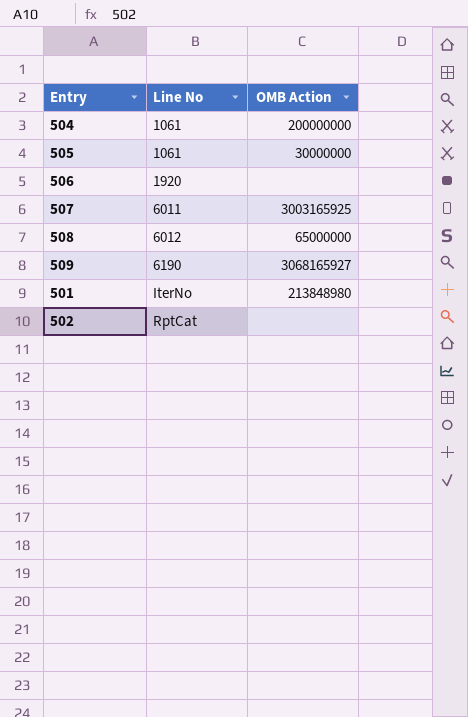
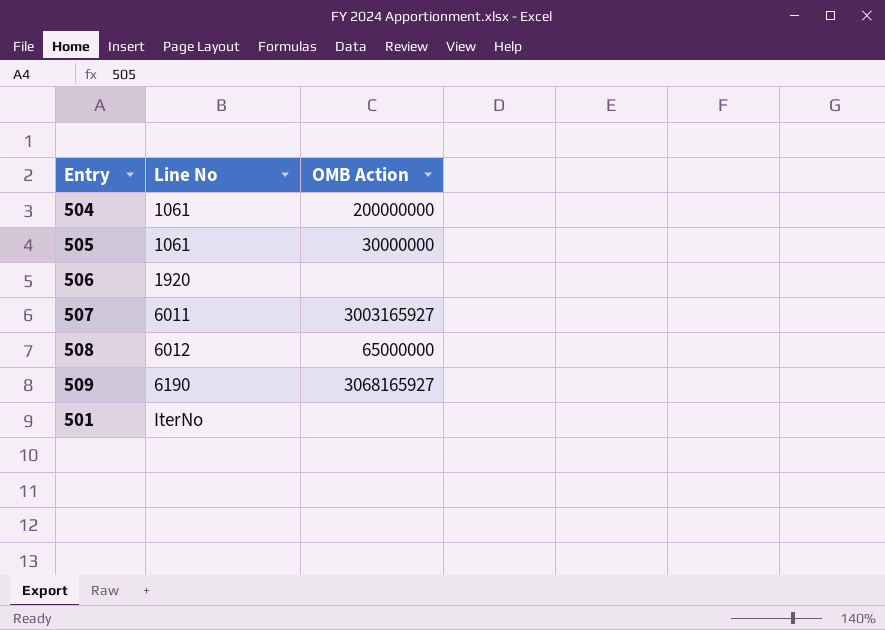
row 502: RptCat | none -> none
507 | OMB Action: 3003165925 -> 3003165927
501 | OMB Action: 213848980 -> none

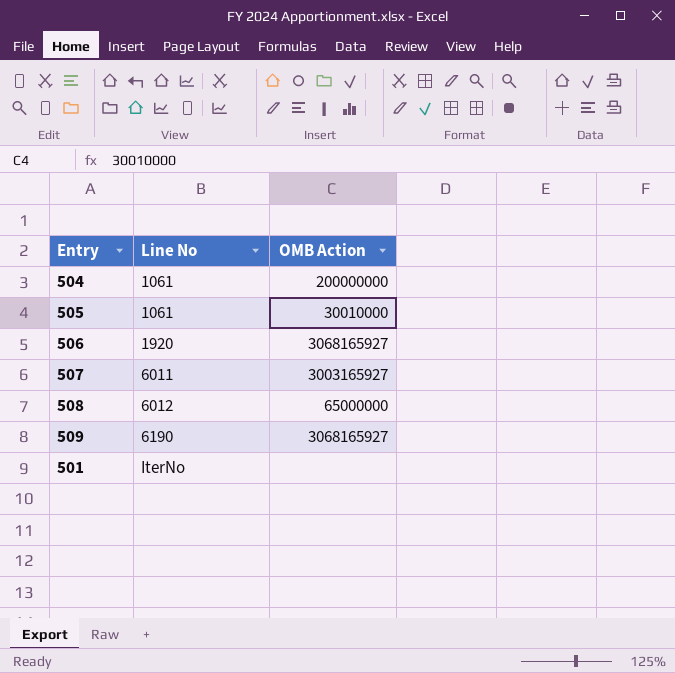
505 | OMB Action: 30000000 -> 30010000
506 | OMB Action: none -> 3068165927

